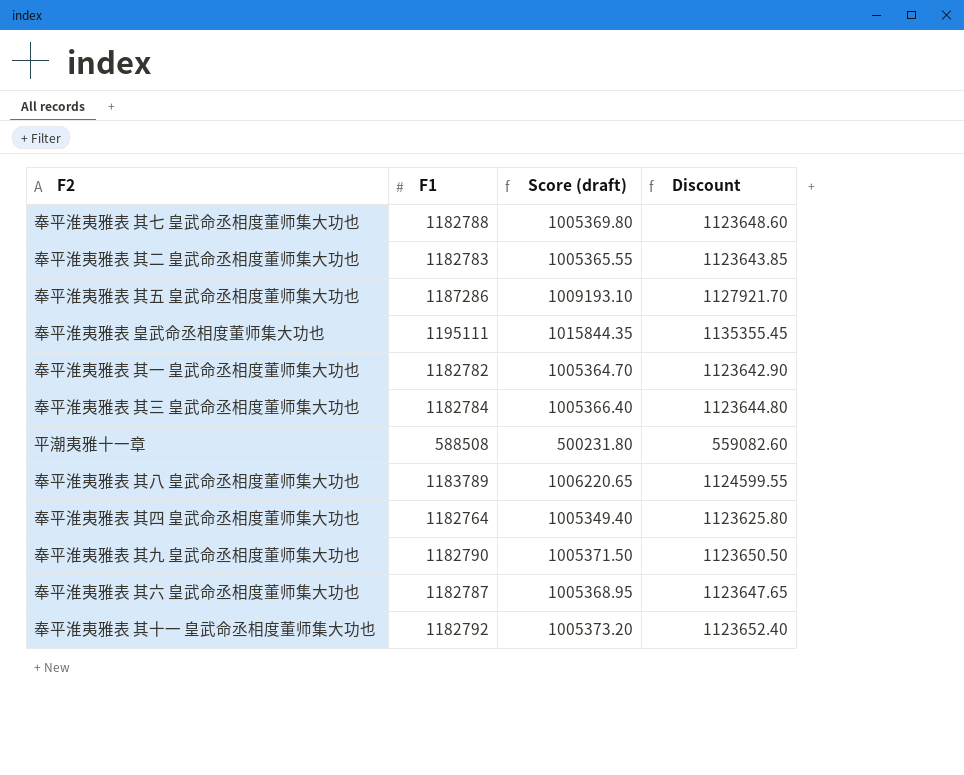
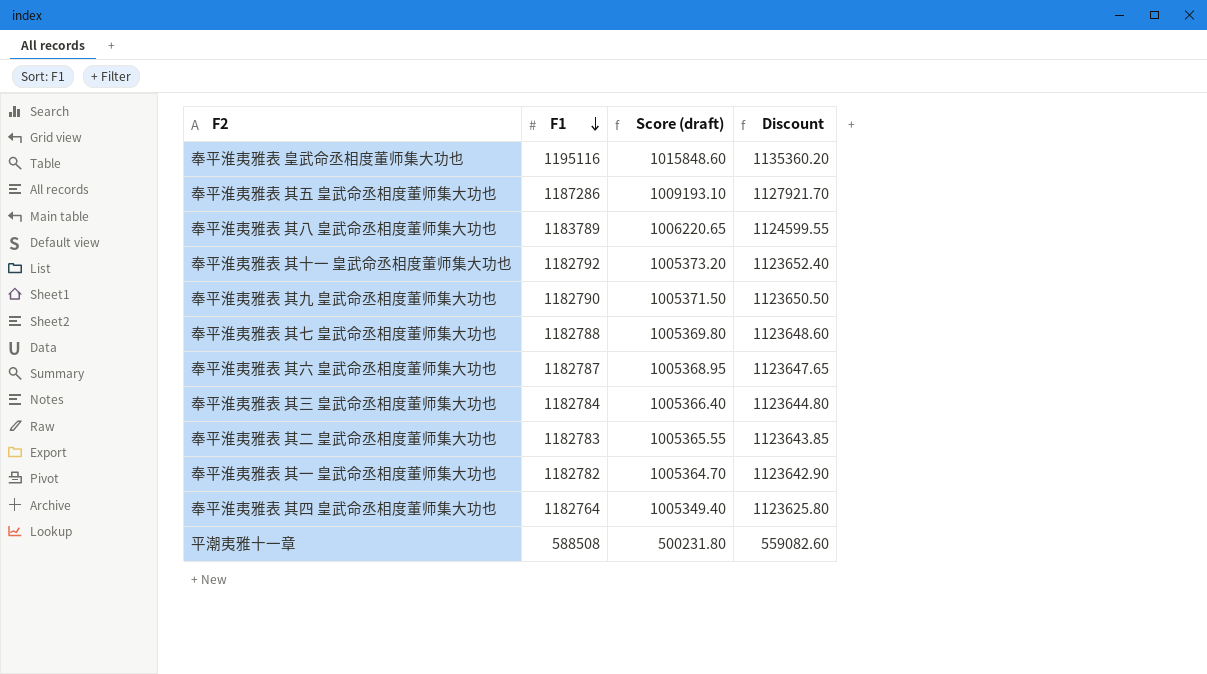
row order: none -> F1 descending
奉平淮夷雅表 皇武命丞相度董师集大功也 | F1: 1195111 -> 1195116
奉平淮夷雅表 皇武命丞相度董师集大功也 | Score (draft): 1015844.35 -> 1015848.60
奉平淮夷雅表 皇武命丞相度董师集大功也 | Discount: 1135355.45 -> 1135360.20

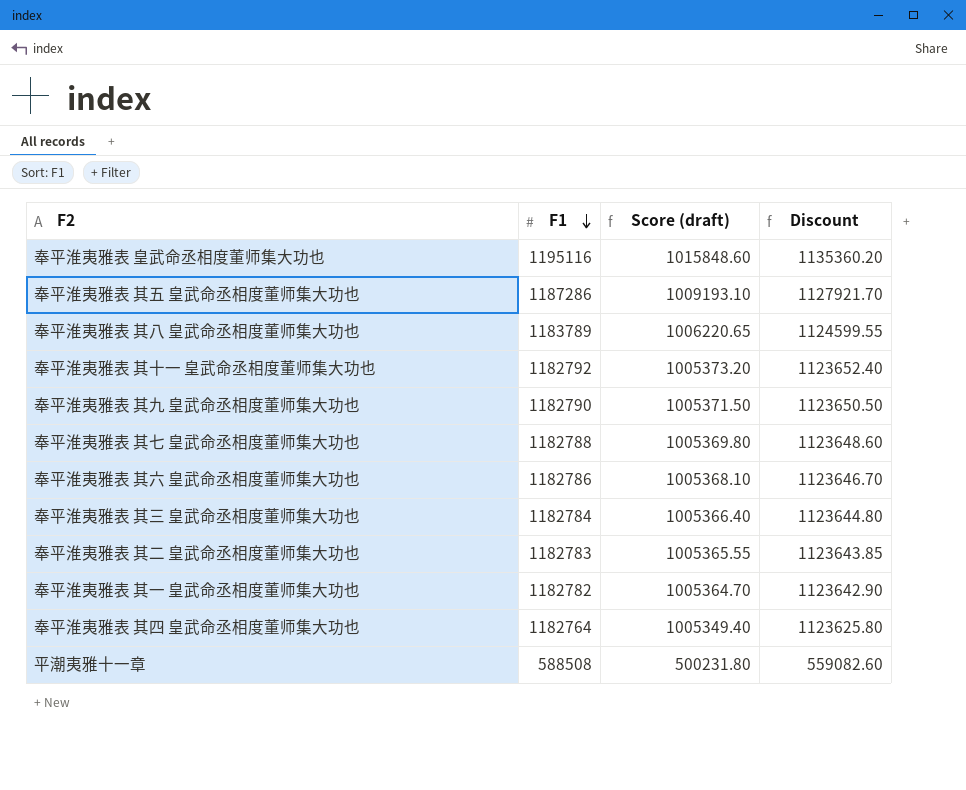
奉平淮夷雅表 其六 皇武命丞相度董师集大功也 | F1: 1182787 -> 1182786
奉平淮夷雅表 其六 皇武命丞相度董师集大功也 | Score (draft): 1005368.95 -> 1005368.10
奉平淮夷雅表 其六 皇武命丞相度董师集大功也 | Discount: 1123647.65 -> 1123646.70

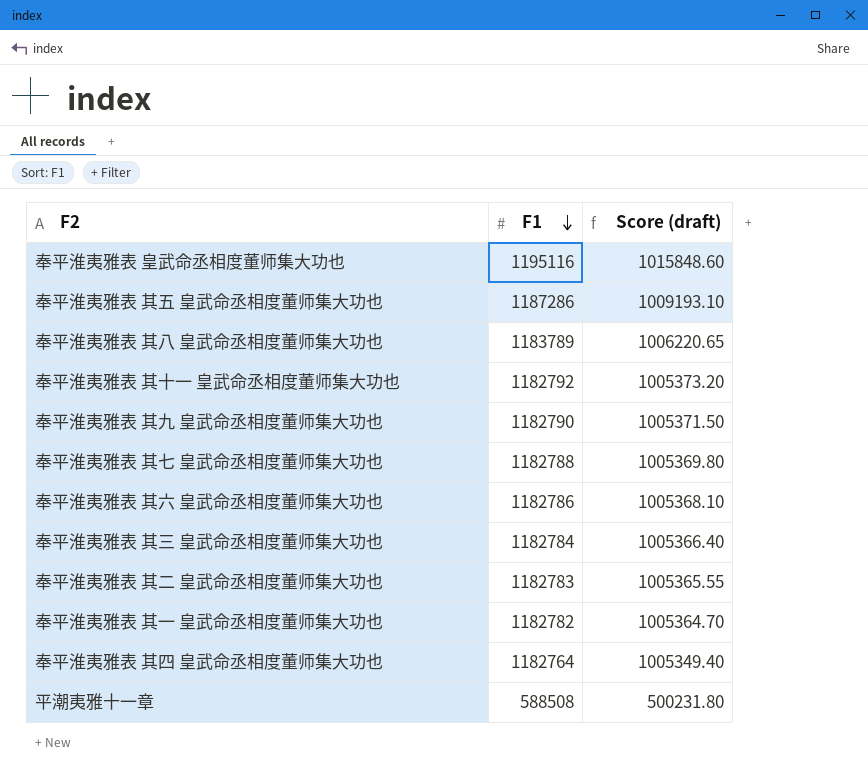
column Discount | formula: [F1] * 0.95 -> none

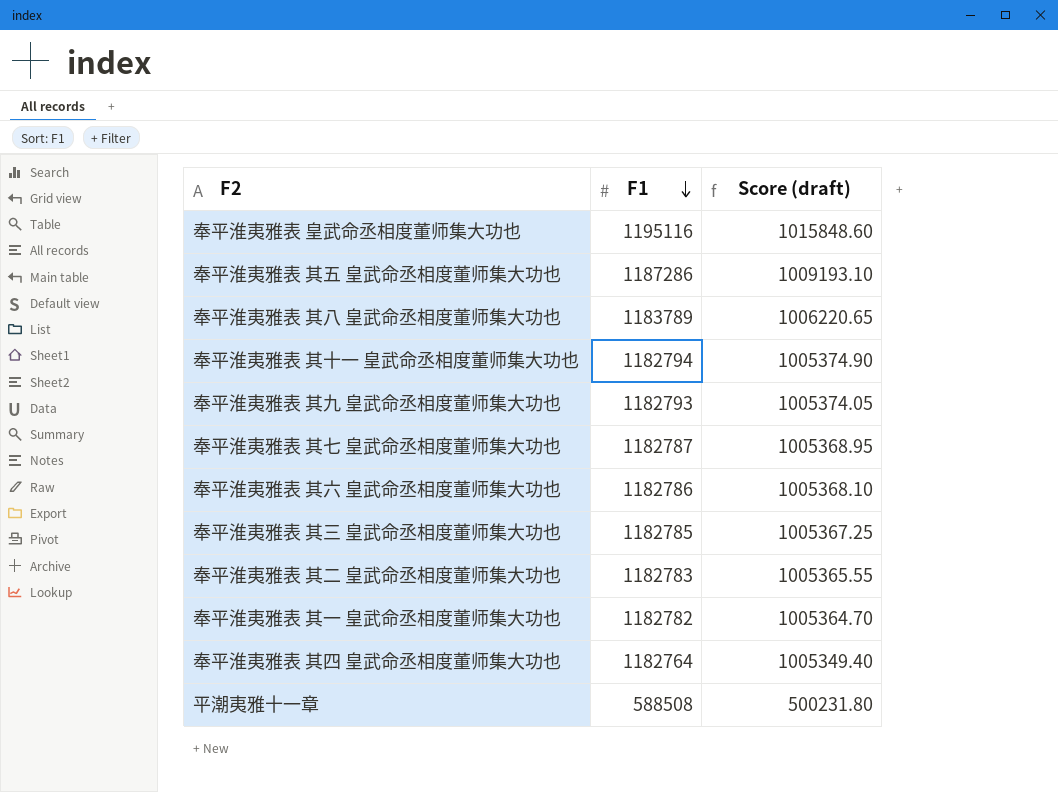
奉平淮夷雅表 其十一 皇武命丞相度董师集大功也 | F1: 1182792 -> 1182794
奉平淮夷雅表 其十一 皇武命丞相度董师集大功也 | Score (draft): 1005373.20 -> 1005374.90
奉平淮夷雅表 其九 皇武命丞相度董师集大功也 | F1: 1182790 -> 1182793
奉平淮夷雅表 其九 皇武命丞相度董师集大功也 | Score (draft): 1005371.50 -> 1005374.05
奉平淮夷雅表 其七 皇武命丞相度董师集大功也 | F1: 1182788 -> 1182787
奉平淮夷雅表 其七 皇武命丞相度董师集大功也 | Score (draft): 1005369.80 -> 1005368.95
奉平淮夷雅表 其三 皇武命丞相度董师集大功也 | F1: 1182784 -> 1182785
奉平淮夷雅表 其三 皇武命丞相度董师集大功也 | Score (draft): 1005366.40 -> 1005367.25

